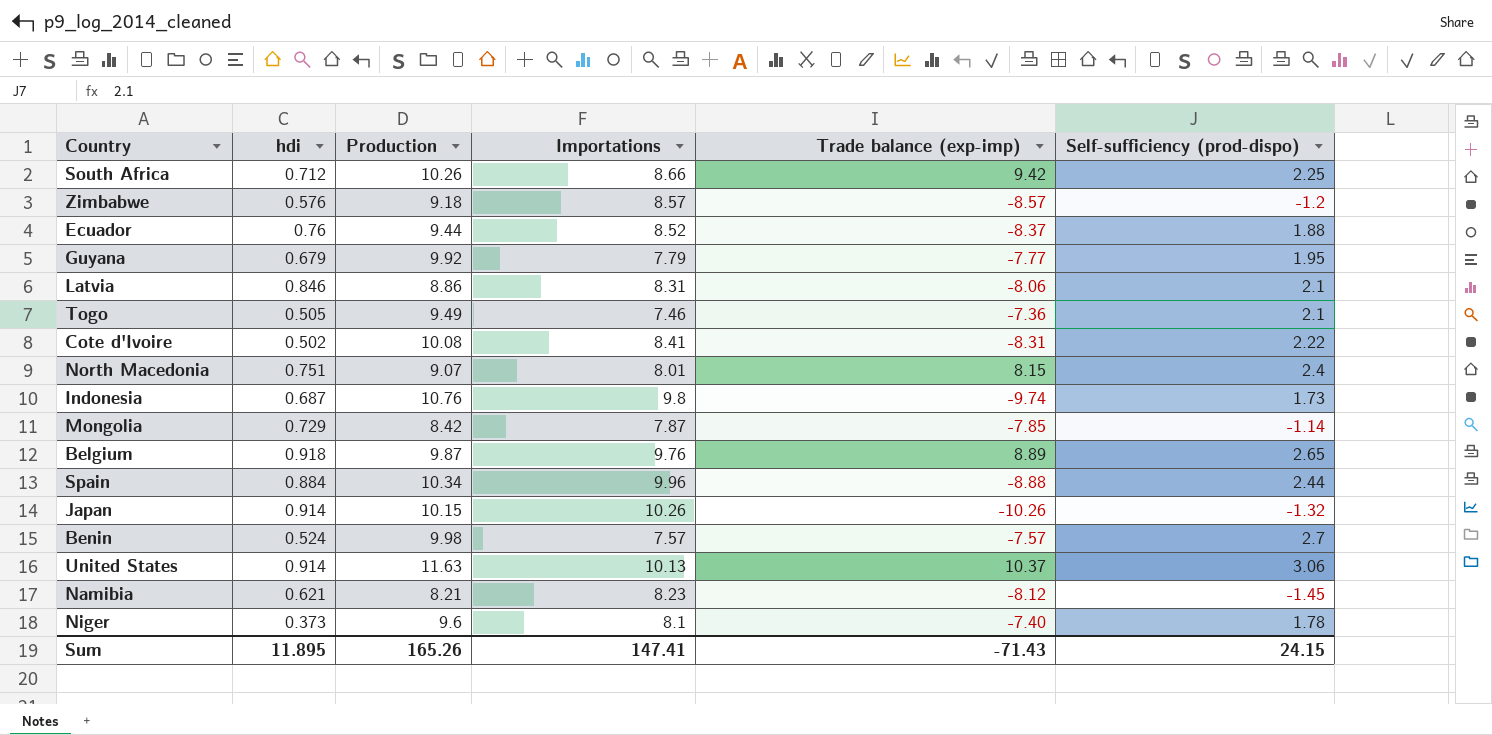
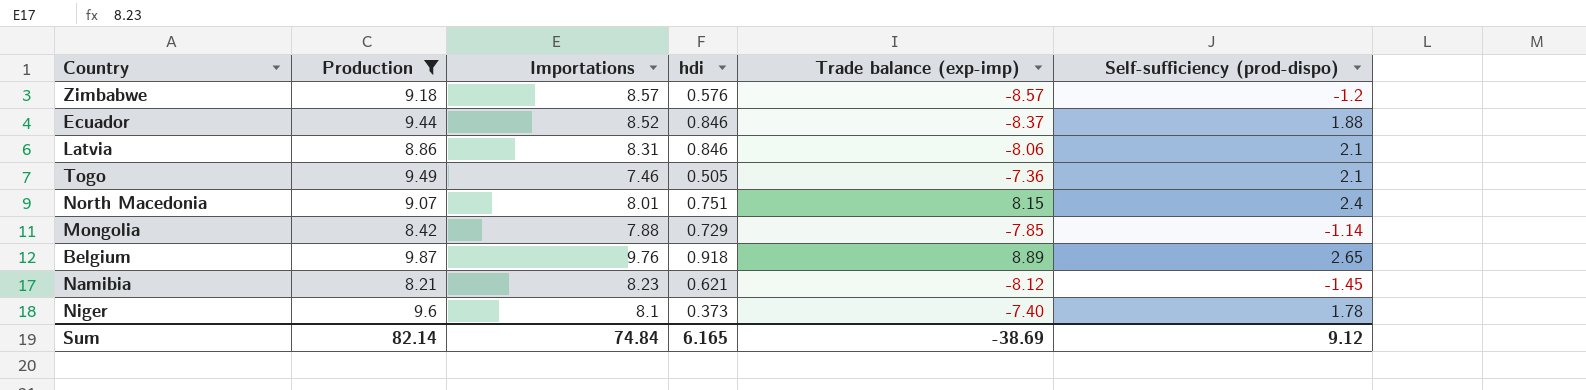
filter: none -> Production <= 9.87
column hdi | position: 2 -> 4
Ecuador | hdi: 0.76 -> 0.846
Mongolia | Importations: 7.87 -> 7.88
Sum | Production: 165.26 -> 82.14
Sum | Importations: 147.41 -> 74.84
Sum | hdi: 11.895 -> 6.165
Sum | Trade balance (exp-imp): -71.43 -> -38.69
Sum | Self-sufficiency (prod-dispo): 24.15 -> 9.12

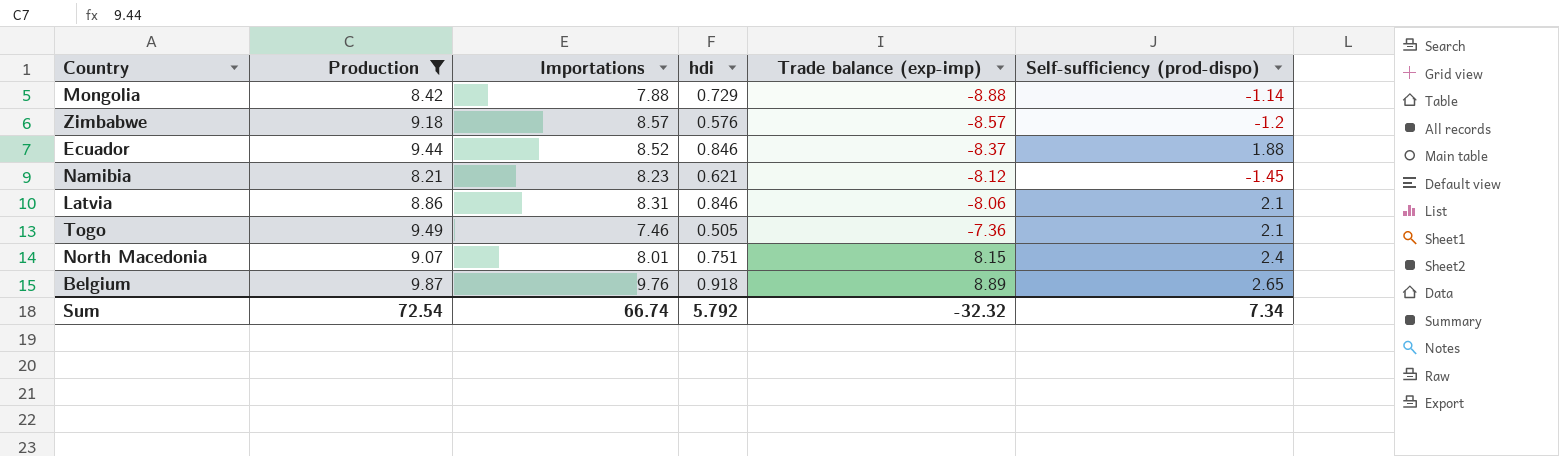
row order: none -> Trade balance (exp-imp) ascending
row Niger: 9.6 | 8.1 | 0.373 | -7.40 | 1.78 -> none
Mongolia | Trade balance (exp-imp): -7.85 -> -8.88
Sum | Production: 82.14 -> 72.54
Sum | Importations: 74.84 -> 66.74
Sum | hdi: 6.165 -> 5.792
Sum | Trade balance (exp-imp): -38.69 -> -32.32
Sum | Self-sufficiency (prod-dispo): 9.12 -> 7.34

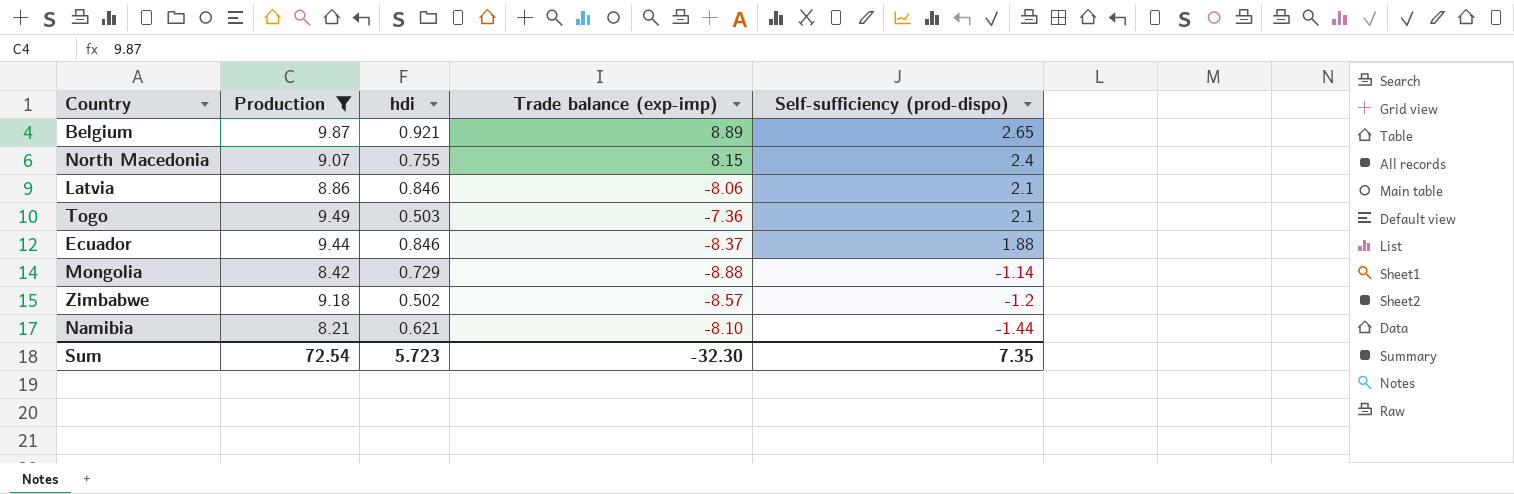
row order: Trade balance (exp-imp) ascending -> Self-sufficiency (prod-dispo) descending
column Importations | position: 3 -> none
Belgium | hdi: 0.918 -> 0.921
North Macedonia | hdi: 0.751 -> 0.755
Togo | hdi: 0.505 -> 0.503
Zimbabwe | hdi: 0.576 -> 0.502
Namibia | Trade balance (exp-imp): -8.12 -> -8.10
Namibia | Self-sufficiency (prod-dispo): -1.45 -> -1.44
Sum | hdi: 5.792 -> 5.723
Sum | Trade balance (exp-imp): -32.32 -> -32.30
Sum | Self-sufficiency (prod-dispo): 7.34 -> 7.35

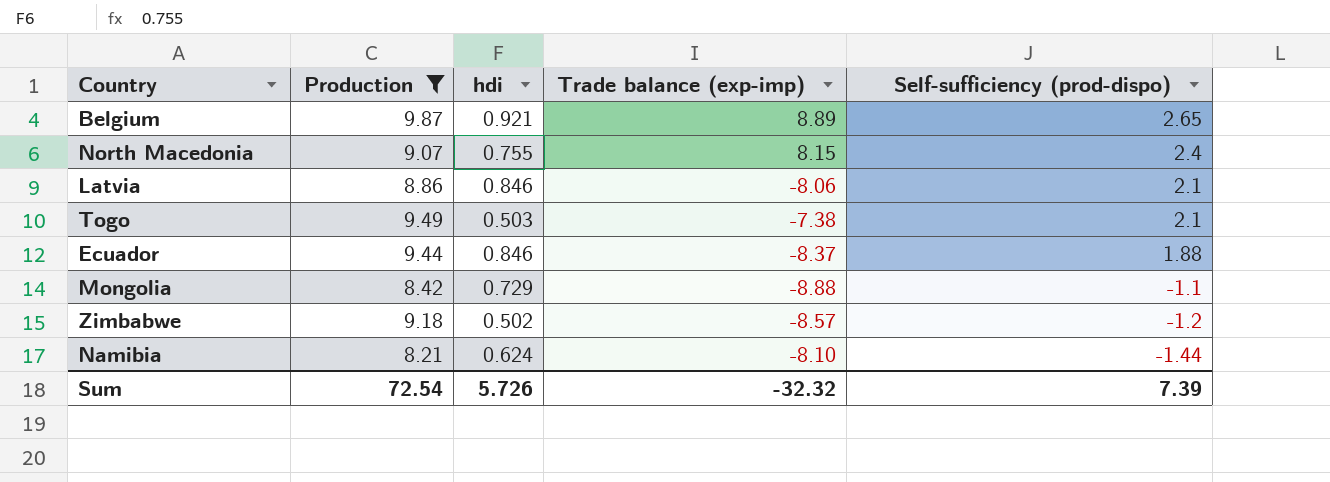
Togo | Trade balance (exp-imp): -7.36 -> -7.38
Mongolia | Self-sufficiency (prod-dispo): -1.14 -> -1.1
Namibia | hdi: 0.621 -> 0.624
Sum | hdi: 5.723 -> 5.726
Sum | Trade balance (exp-imp): -32.30 -> -32.32
Sum | Self-sufficiency (prod-dispo): 7.35 -> 7.39

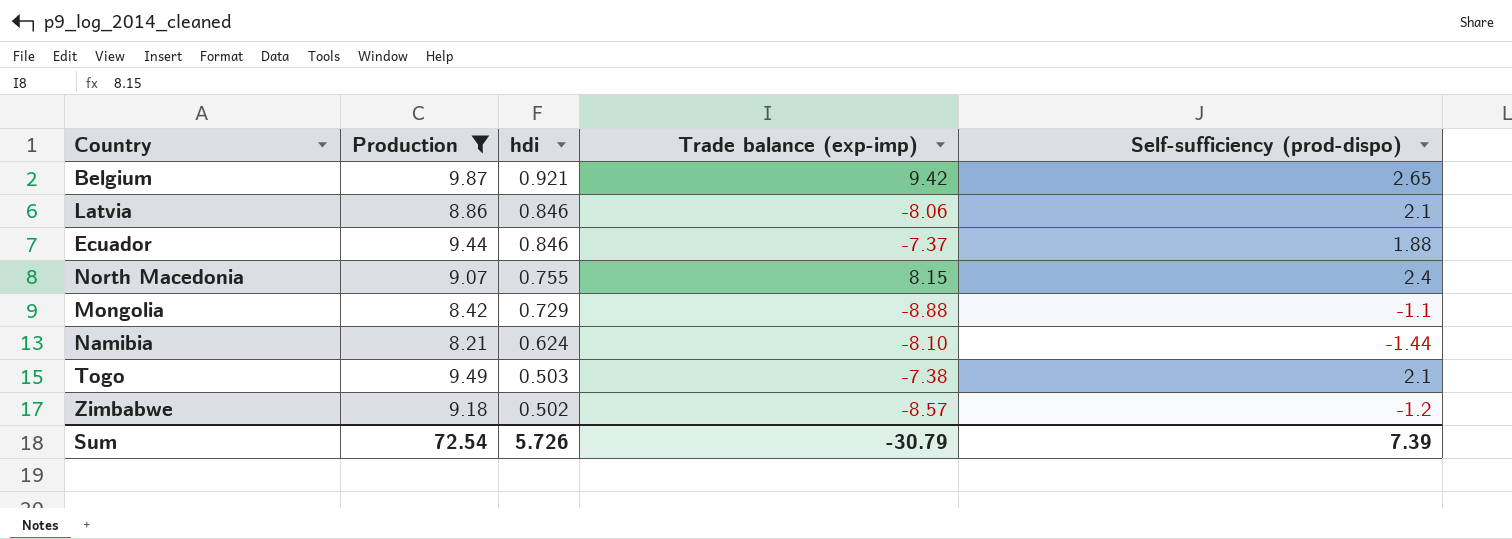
row order: Self-sufficiency (prod-dispo) descending -> hdi descending
Belgium | Trade balance (exp-imp): 8.89 -> 9.42
Ecuador | Trade balance (exp-imp): -8.37 -> -7.37
Sum | Trade balance (exp-imp): -32.32 -> -30.79

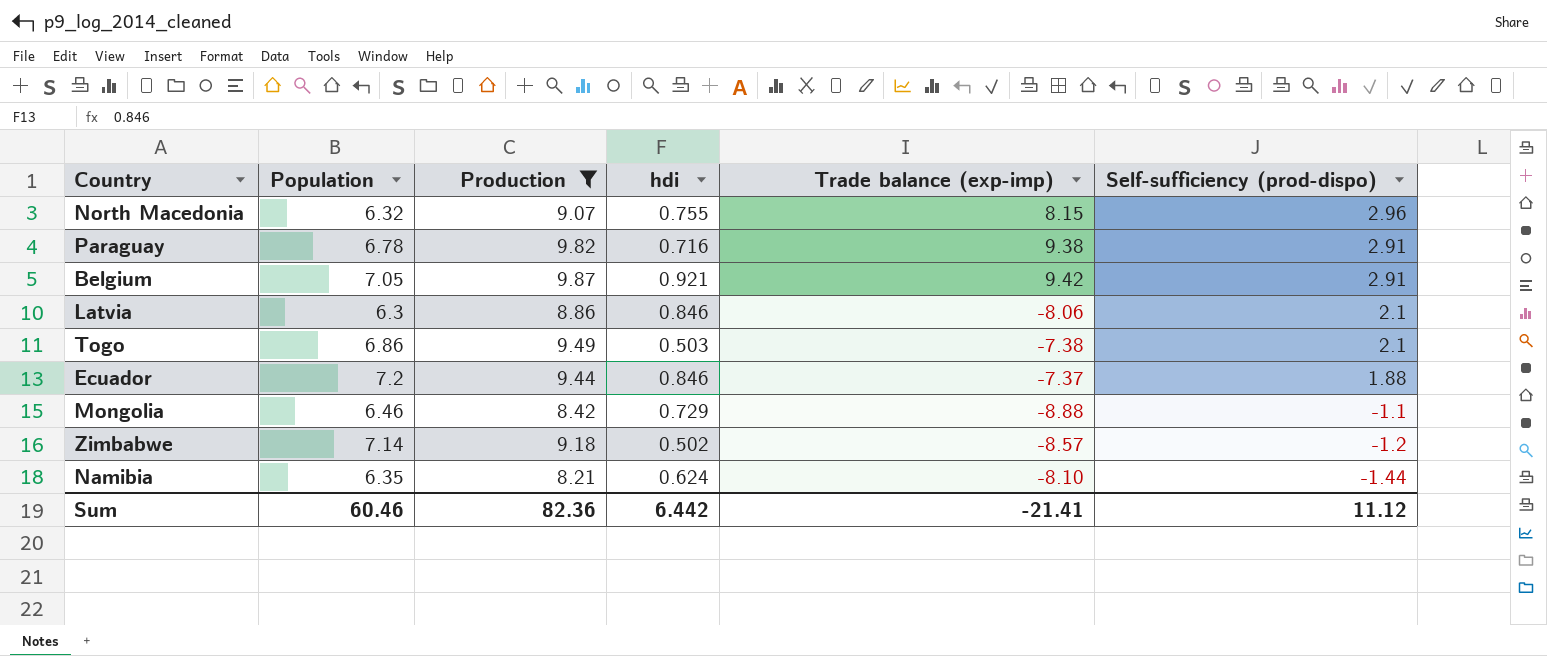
row order: hdi descending -> Self-sufficiency (prod-dispo) descending
column Population | position: none -> 2
North Macedonia | Self-sufficiency (prod-dispo): 2.4 -> 2.96
row Paraguay: none -> 6.78 | 9.82 | 0.716 | 9.38 | 2.91
Belgium | Self-sufficiency (prod-dispo): 2.65 -> 2.91
Sum | Production: 72.54 -> 82.36
Sum | hdi: 5.726 -> 6.442
Sum | Trade balance (exp-imp): -30.79 -> -21.41
Sum | Self-sufficiency (prod-dispo): 7.39 -> 11.12

